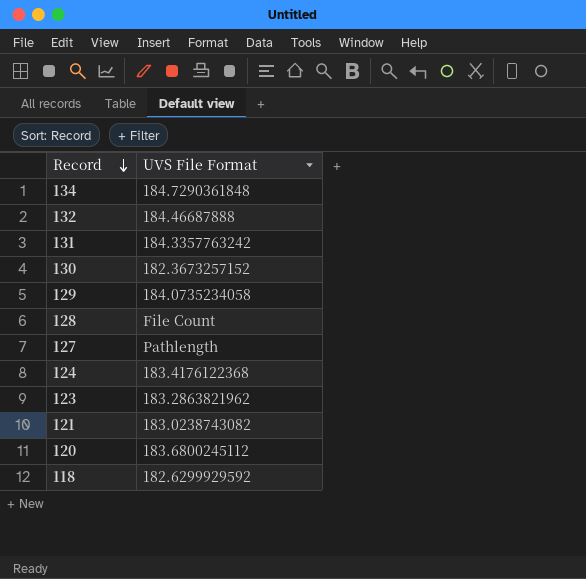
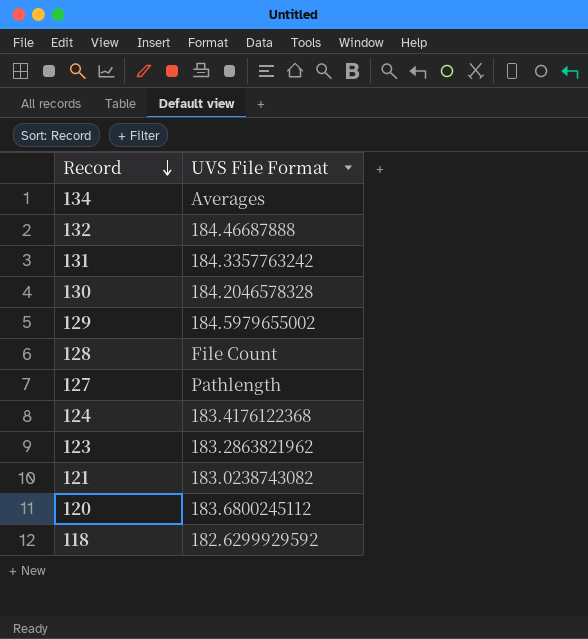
134 | UVS File Format: 184.7290361848 -> Averages
130 | UVS File Format: 182.3673257152 -> 184.2046578328
129 | UVS File Format: 184.0735234058 -> 184.5979655002

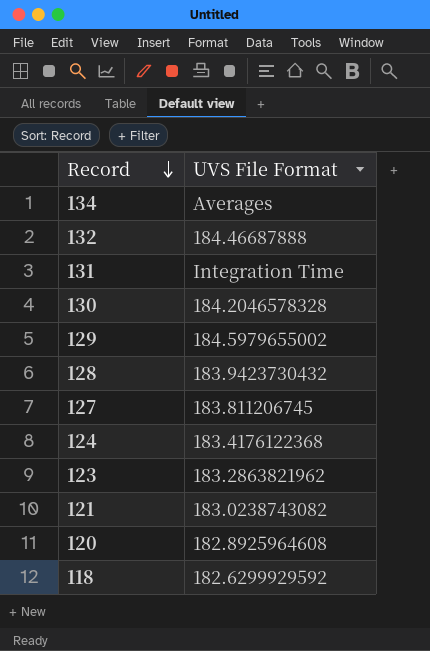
131 | UVS File Format: 184.3357763242 -> Integration Time
128 | UVS File Format: File Count -> 183.9423730432
127 | UVS File Format: Pathlength -> 183.811206745
120 | UVS File Format: 183.6800245112 -> 182.8925964608

